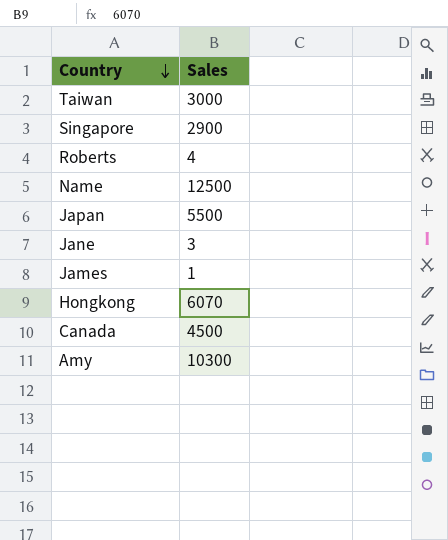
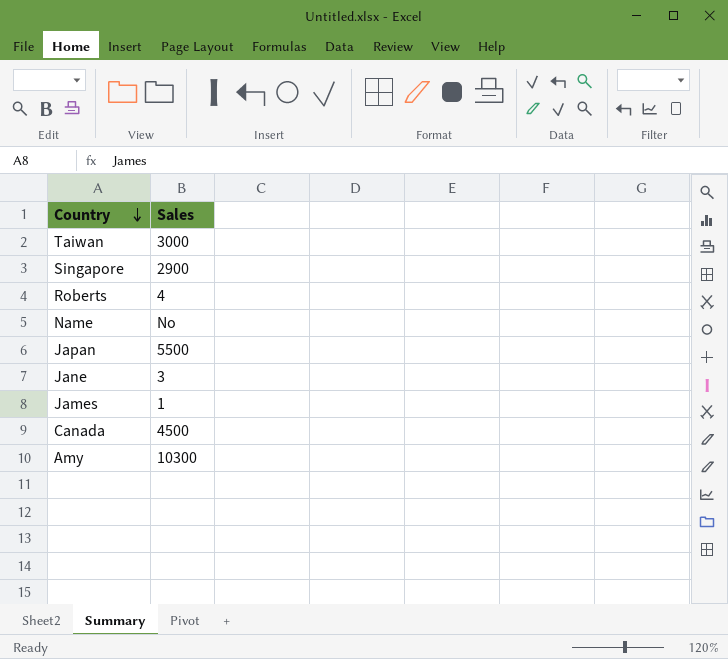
row Hongkong: 6070 -> none
Name | Sales: 12500 -> No

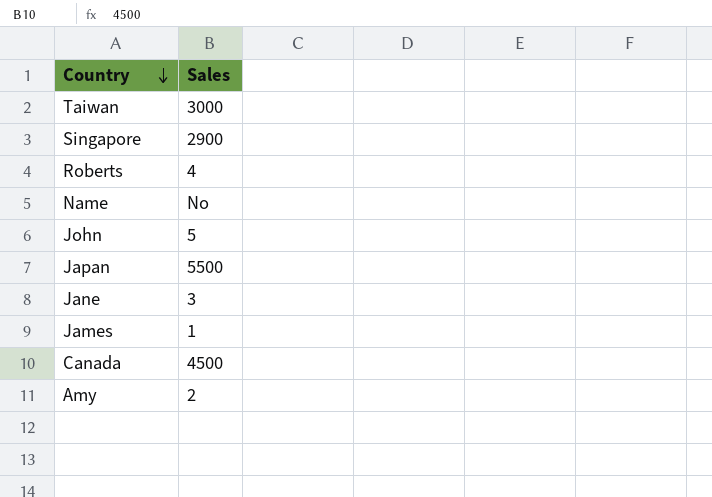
row John: none -> 5
Amy | Sales: 10300 -> 2

